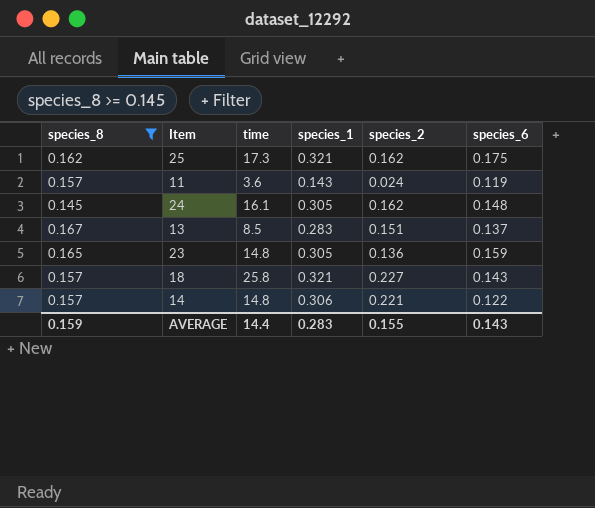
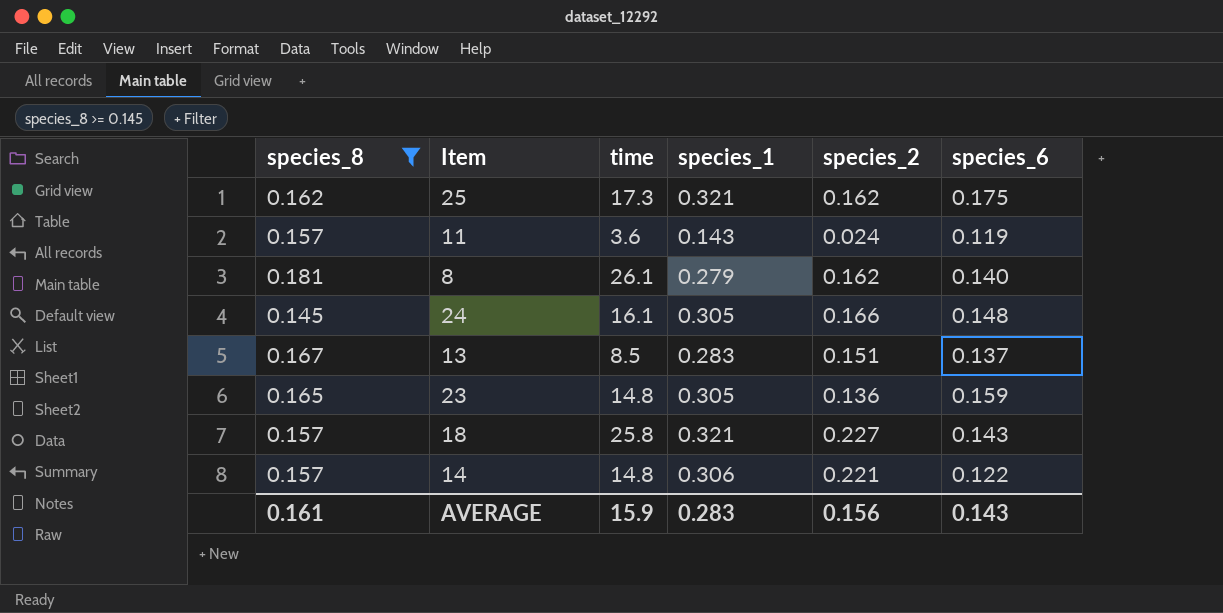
row 8: none -> 0.181 | 26.1 | 0.279 | 0.162 | 0.140
24 | species_2: 0.162 -> 0.166
AVERAGE | species_8: 0.159 -> 0.161
AVERAGE | time: 14.4 -> 15.9
AVERAGE | species_2: 0.155 -> 0.156

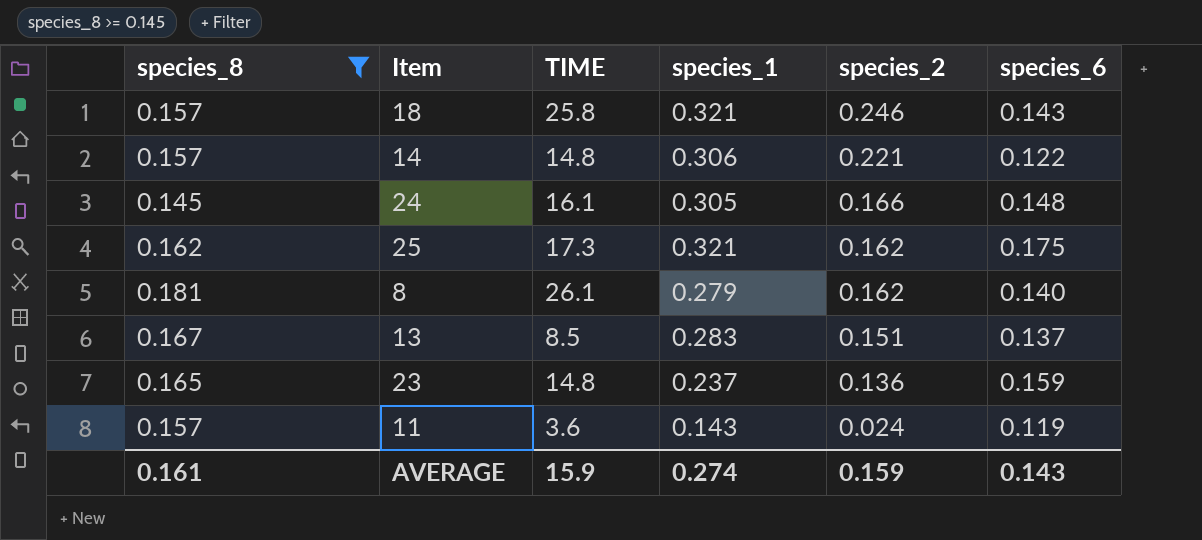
row order: none -> species_2 descending
column name: time -> TIME
18 | species_2: 0.227 -> 0.246
23 | species_1: 0.305 -> 0.237
AVERAGE | species_1: 0.283 -> 0.274
AVERAGE | species_2: 0.156 -> 0.159

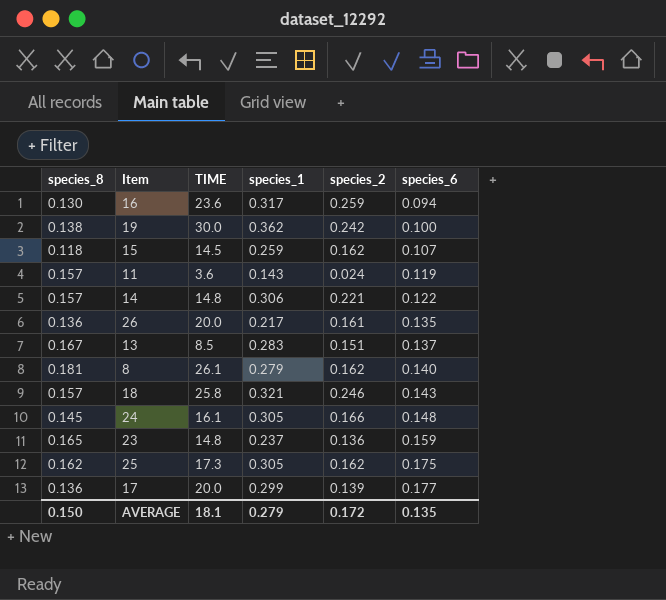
filter: species_8 >= 0.145 -> none
row order: species_2 descending -> species_6 ascending
25 | species_1: 0.321 -> 0.305
AVERAGE | species_8: 0.161 -> 0.150
AVERAGE | TIME: 15.9 -> 18.1
AVERAGE | species_1: 0.274 -> 0.279
AVERAGE | species_2: 0.159 -> 0.172
AVERAGE | species_6: 0.143 -> 0.135

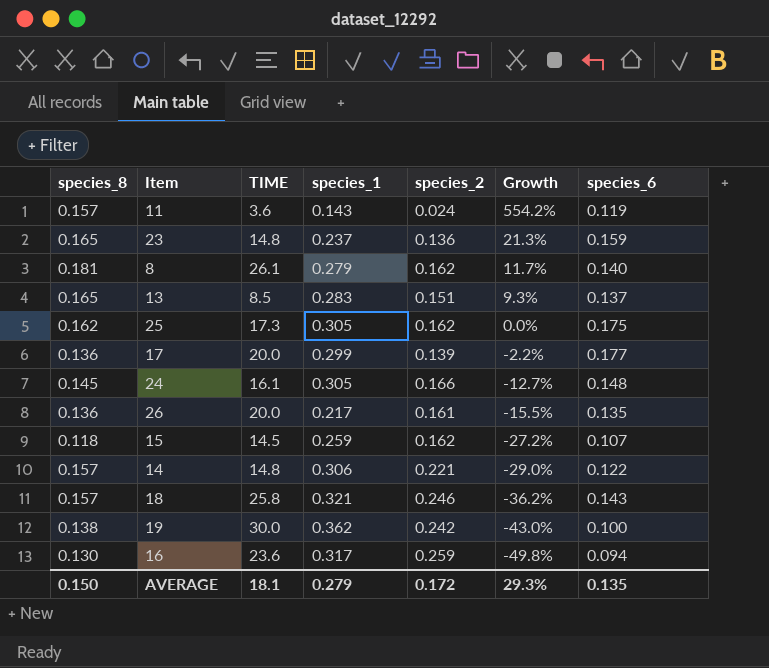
row order: species_6 ascending -> Growth descending
column Growth | formula: none -> ([species_8] - [species_2]) / [species_2]
13 | species_8: 0.167 -> 0.165

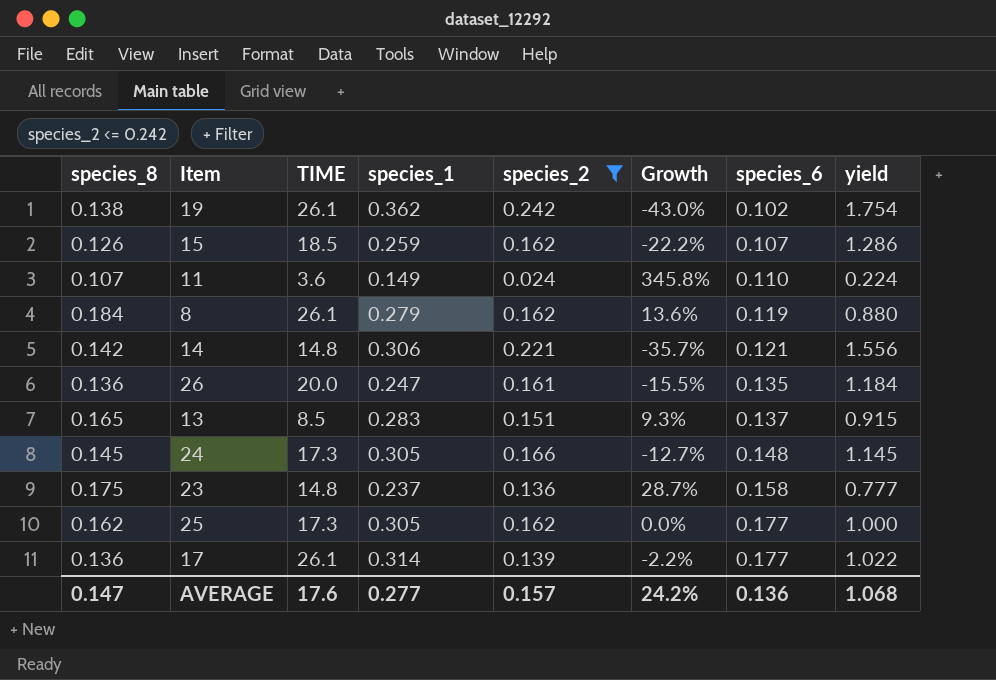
filter: none -> species_2 <= 0.242
row order: Growth descending -> species_6 ascending
column yield | formula: none -> [species_2] / [species_8]
19 | TIME: 30.0 -> 26.1
19 | species_6: 0.100 -> 0.102
15 | species_8: 0.118 -> 0.126
15 | TIME: 14.5 -> 18.5
15 | Growth: -27.2% -> -22.2%
11 | species_8: 0.157 -> 0.107
11 | species_1: 0.143 -> 0.149
11 | Growth: 554.2% -> 345.8%
11 | species_6: 0.119 -> 0.110
8 | species_8: 0.181 -> 0.184
8 | Growth: 11.7% -> 13.6%
8 | species_6: 0.140 -> 0.119
14 | species_8: 0.157 -> 0.142
14 | Growth: -29.0% -> -35.7%
14 | species_6: 0.122 -> 0.121
26 | species_1: 0.217 -> 0.247
24 | TIME: 16.1 -> 17.3
23 | species_8: 0.165 -> 0.175
23 | Growth: 21.3% -> 28.7%
23 | species_6: 0.159 -> 0.158
25 | species_6: 0.175 -> 0.177
17 | TIME: 20.0 -> 26.1
17 | species_1: 0.299 -> 0.314
AVERAGE | species_8: 0.150 -> 0.147
AVERAGE | TIME: 18.1 -> 17.6
AVERAGE | species_1: 0.279 -> 0.277
AVERAGE | species_2: 0.172 -> 0.157
AVERAGE | Growth: 29.3% -> 24.2%
AVERAGE | species_6: 0.135 -> 0.136

